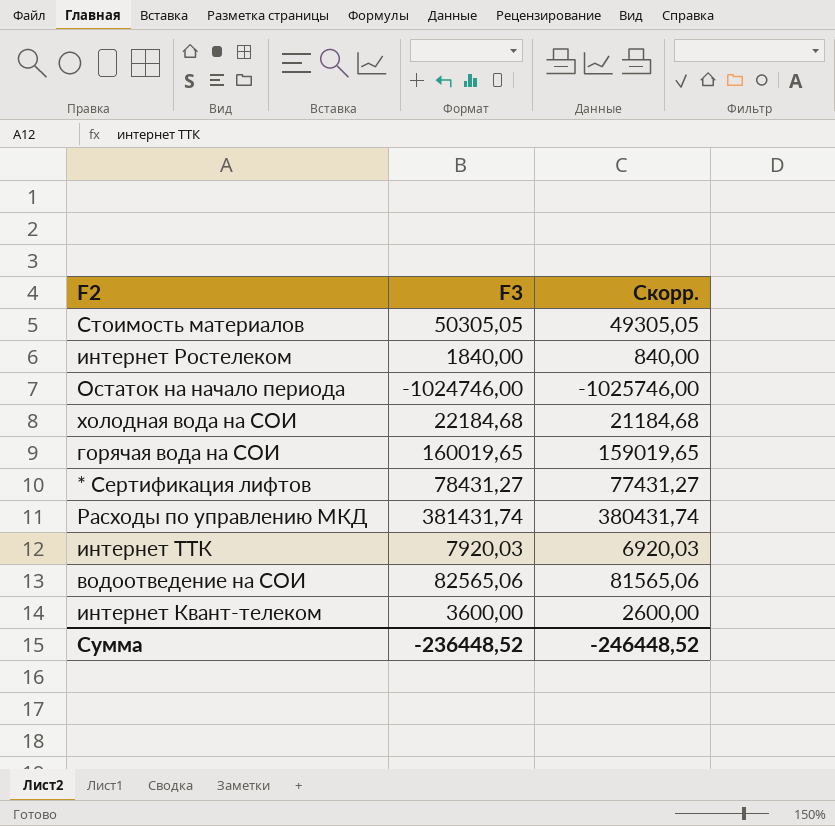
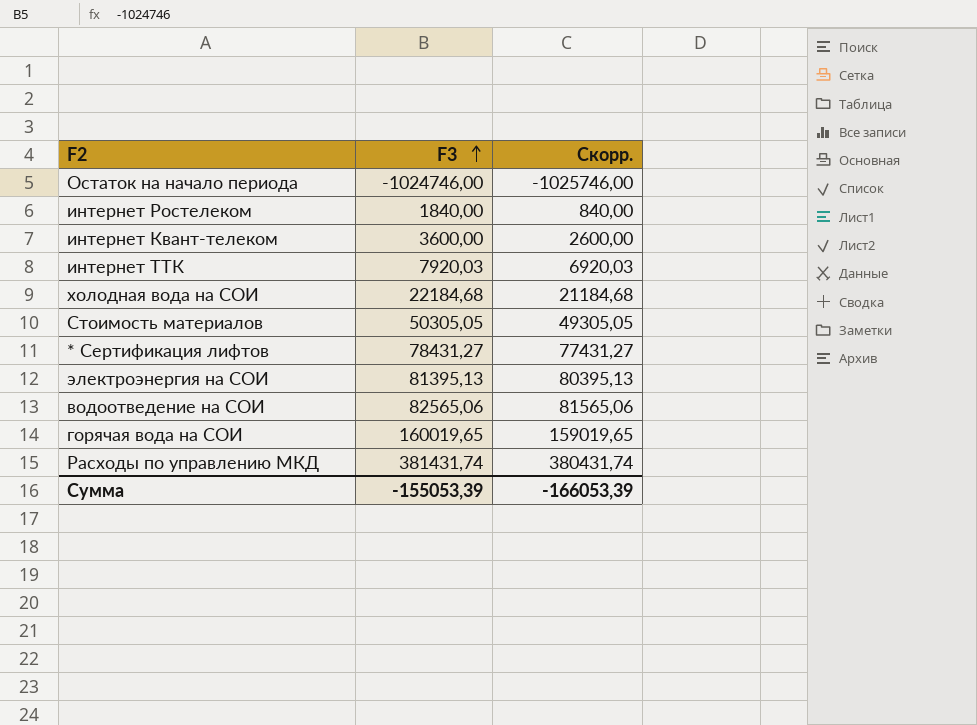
row order: none -> F3 ascending
row электроэнергия на СОИ: none -> 81395,13 | 80395,13
Сумма | F3: -236448,52 -> -155053,39
Сумма | Скорр.: -246448,52 -> -166053,39

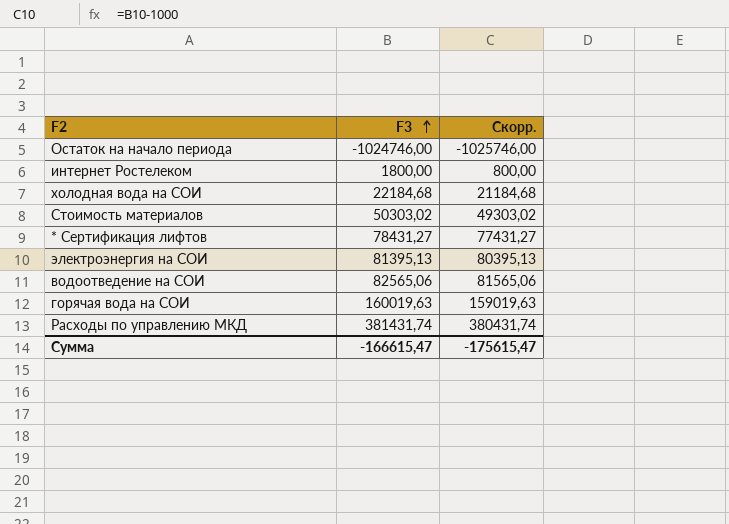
row интернет Квант-телеком: 3600,00 | 2600,00 -> none
row интернет ТТК: 7920,03 | 6920,03 -> none
интернет Ростелеком | F3: 1840,00 -> 1800,00
интернет Ростелеком | Скорр.: 840,00 -> 800,00
Стоимость материалов | F3: 50305,05 -> 50303,02
Стоимость материалов | Скорр.: 49305,05 -> 49303,02
горячая вода на СОИ | F3: 160019,65 -> 160019,63
горячая вода на СОИ | Скорр.: 159019,65 -> 159019,63
Сумма | F3: -155053,39 -> -166615,47
Сумма | Скорр.: -166053,39 -> -175615,47

